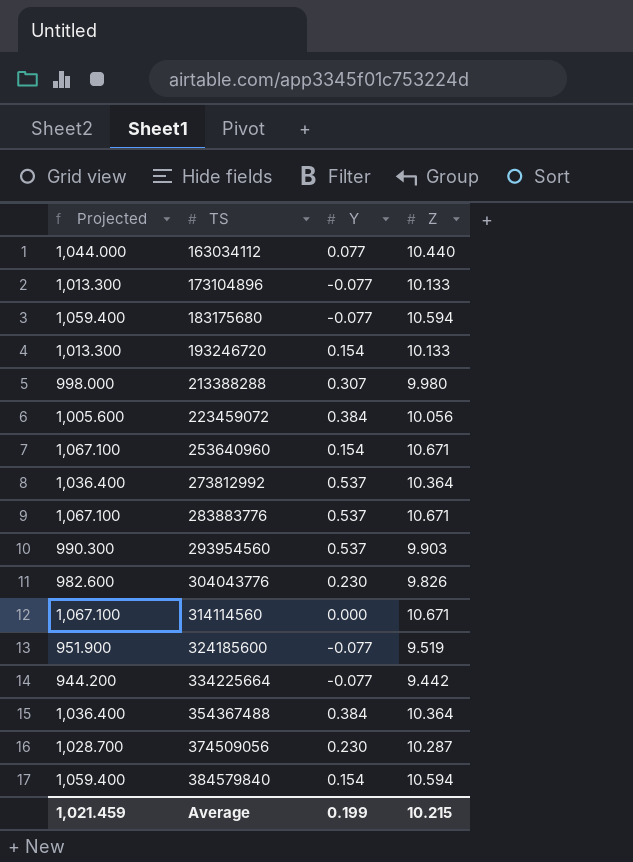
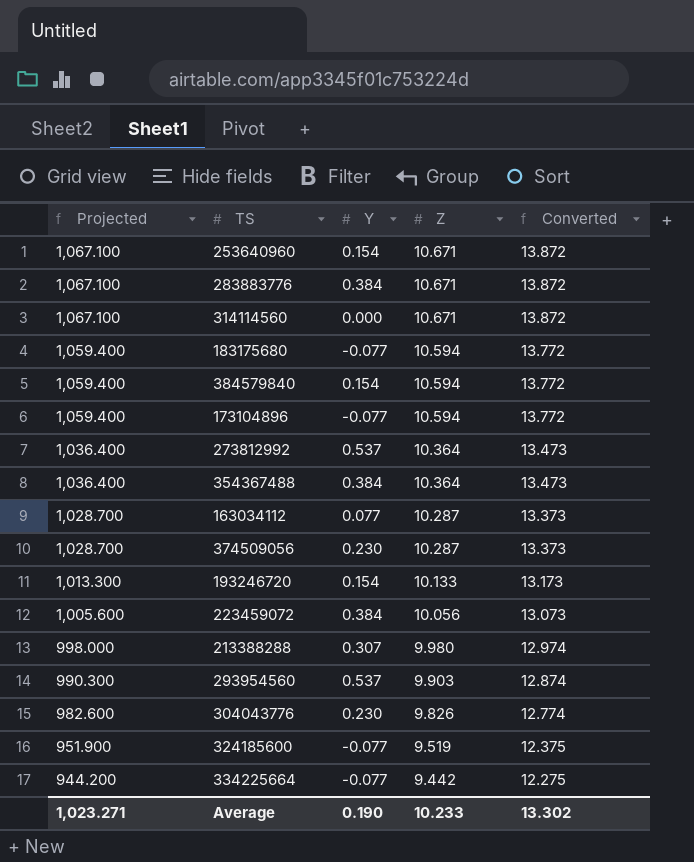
row order: TS ascending -> Projected descending
column Converted | formula: none -> [Z] * 1.3
283883776 | Y: 0.537 -> 0.384
173104896 | Projected: 1,013.300 -> 1,059.400
173104896 | Z: 10.133 -> 10.594
163034112 | Projected: 1,044.000 -> 1,028.700
163034112 | Z: 10.440 -> 10.287
Average | Projected: 1,021.459 -> 1,023.271
Average | Y: 0.199 -> 0.190
Average | Z: 10.215 -> 10.233

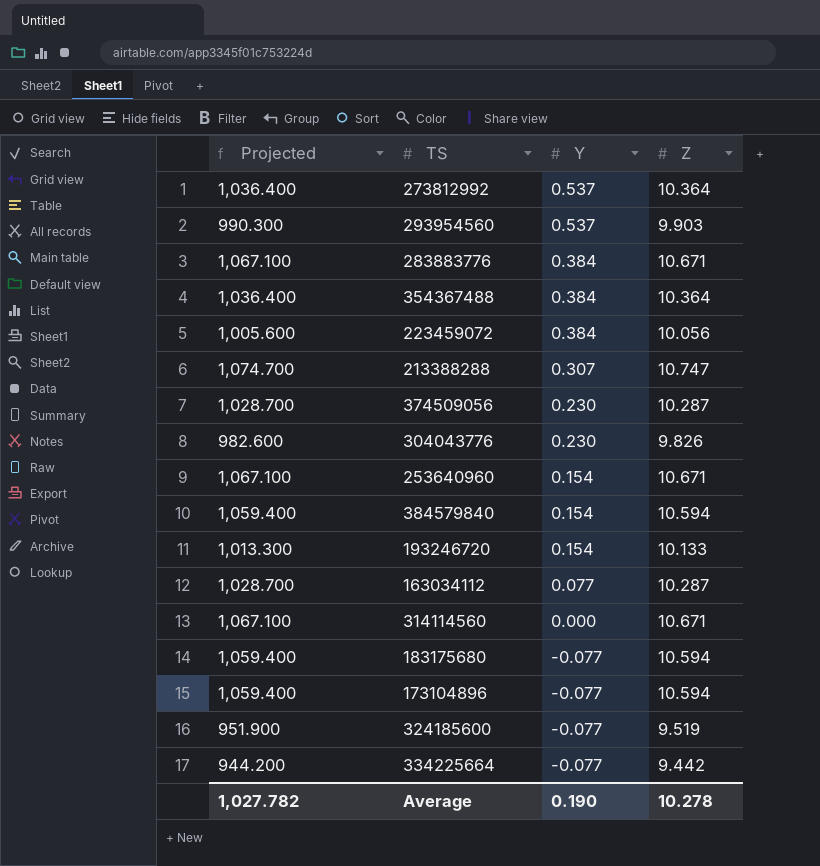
row order: Projected descending -> Y descending
column Converted | formula: [Z] * 1.3 -> none
213388288 | Projected: 998.000 -> 1,074.700
213388288 | Z: 9.980 -> 10.747
Average | Projected: 1,023.271 -> 1,027.782
Average | Z: 10.233 -> 10.278

